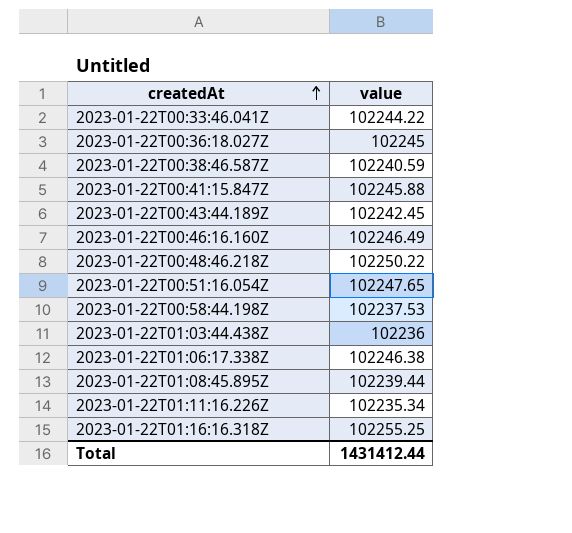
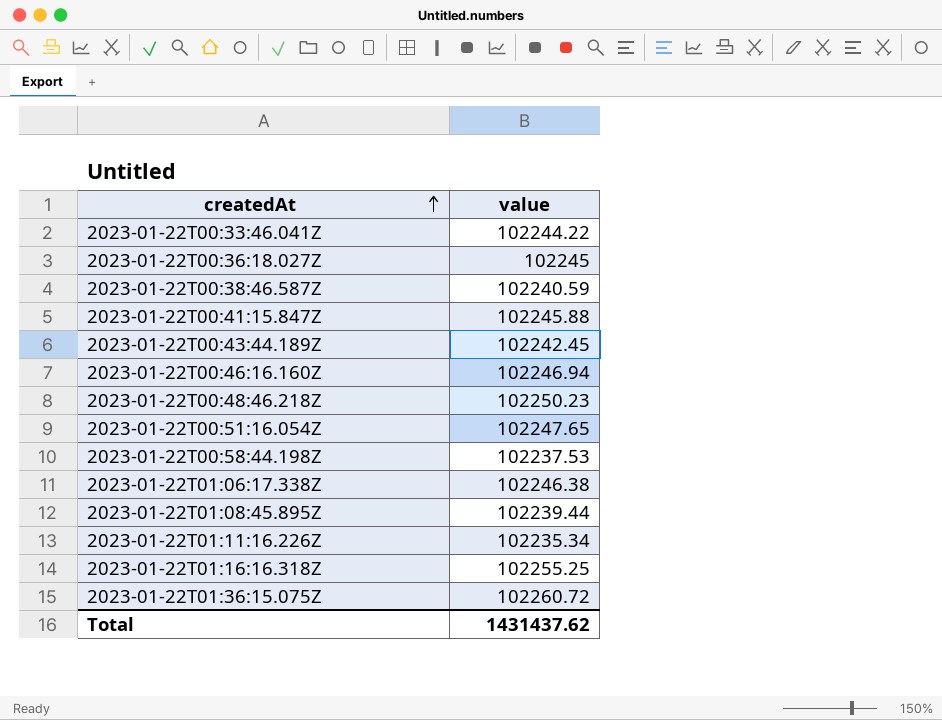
row 2023-01-22T01:03:44.438Z: 102236 -> none
2023-01-22T00:46:16.160Z | value: 102246.49 -> 102246.94
2023-01-22T00:48:46.218Z | value: 102250.22 -> 102250.23
row 2023-01-22T01:36:15.075Z: none -> 102260.72
Total | value: 1431412.44 -> 1431437.62

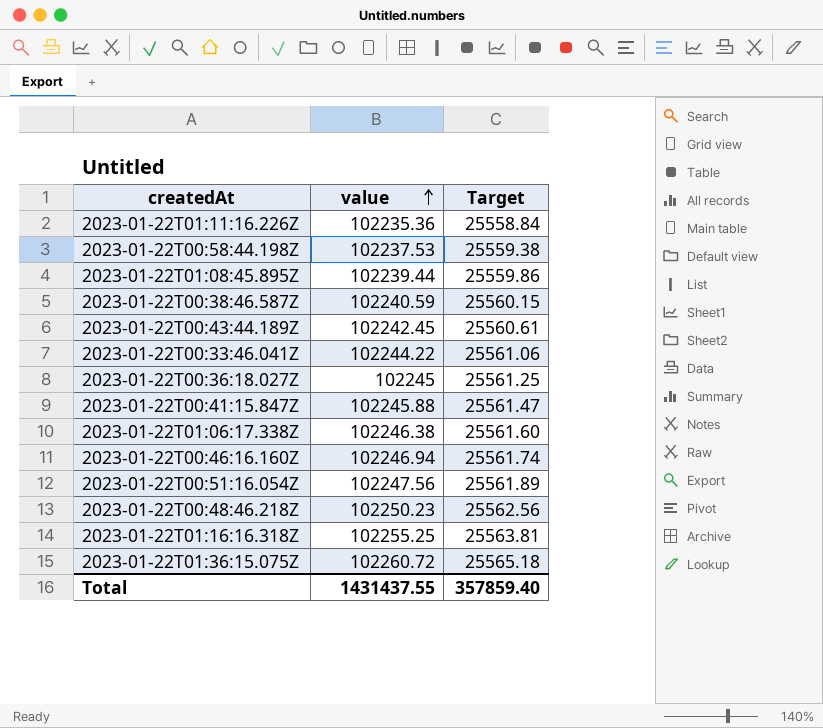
row order: createdAt ascending -> value ascending
column Target | formula: none -> [value] * 0.25
2023-01-22T01:11:16.226Z | value: 102235.34 -> 102235.36
2023-01-22T00:51:16.054Z | value: 102247.65 -> 102247.56
Total | value: 1431437.62 -> 1431437.55

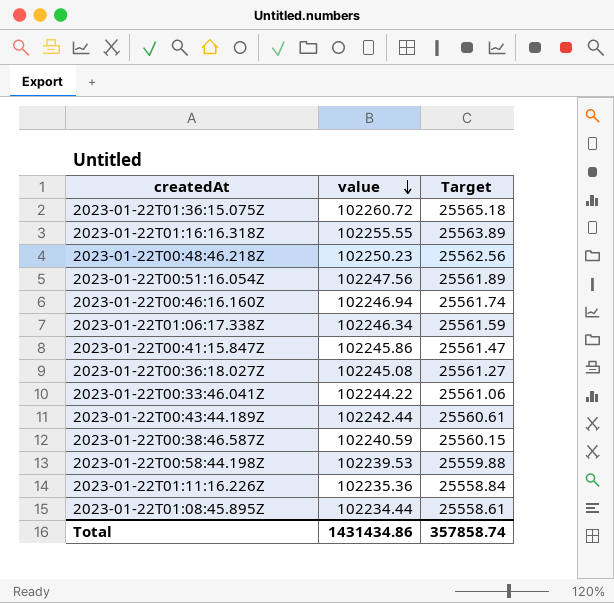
row order: value ascending -> value descending
2023-01-22T01:16:16.318Z | value: 102255.25 -> 102255.55
2023-01-22T01:16:16.318Z | Target: 25563.81 -> 25563.89
2023-01-22T01:06:17.338Z | value: 102246.38 -> 102246.34
2023-01-22T01:06:17.338Z | Target: 25561.60 -> 25561.59
2023-01-22T00:41:15.847Z | value: 102245.88 -> 102245.86
2023-01-22T00:36:18.027Z | value: 102245 -> 102245.08
2023-01-22T00:36:18.027Z | Target: 25561.25 -> 25561.27
2023-01-22T00:43:44.189Z | value: 102242.45 -> 102242.44
2023-01-22T00:58:44.198Z | value: 102237.53 -> 102239.53
2023-01-22T00:58:44.198Z | Target: 25559.38 -> 25559.88
2023-01-22T01:08:45.895Z | value: 102239.44 -> 102234.44
2023-01-22T01:08:45.895Z | Target: 25559.86 -> 25558.61
Total | value: 1431437.55 -> 1431434.86
Total | Target: 357859.40 -> 357858.74

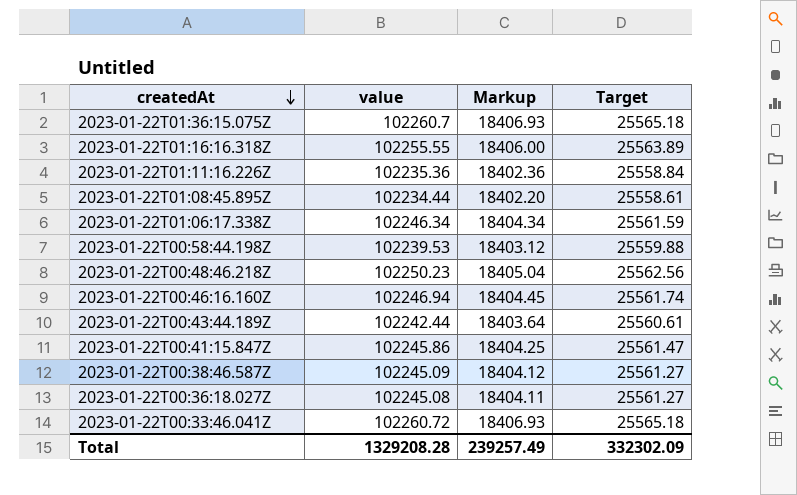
row order: value descending -> createdAt descending
column Markup | formula: none -> [value] * 0.18
row 2023-01-22T00:51:16.054Z: 102247.56 | 25561.89 -> none
2023-01-22T01:36:15.075Z | value: 102260.72 -> 102260.7
2023-01-22T00:38:46.587Z | value: 102240.59 -> 102245.09
2023-01-22T00:38:46.587Z | Target: 25560.15 -> 25561.27
2023-01-22T00:33:46.041Z | value: 102244.22 -> 102260.72
2023-01-22T00:33:46.041Z | Target: 25561.06 -> 25565.18
Total | value: 1431434.86 -> 1329208.28
Total | Target: 357858.74 -> 332302.09

